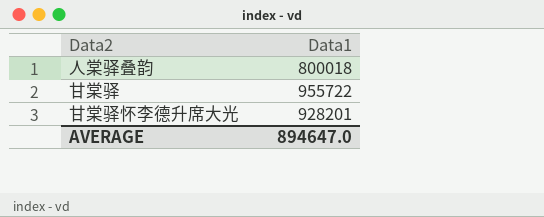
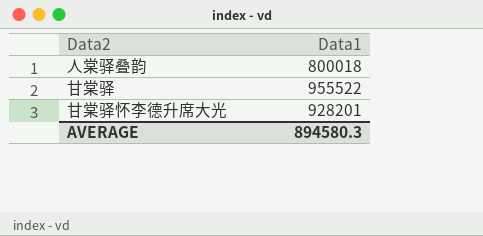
甘棠驿 | Data1: 955722 -> 955522
AVERAGE | Data1: 894647.0 -> 894580.3

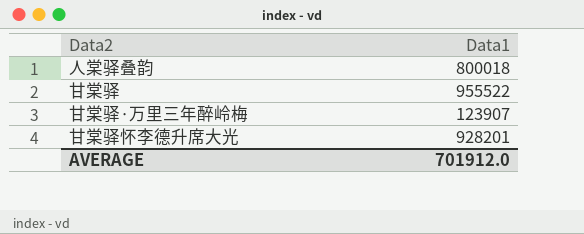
row 甘棠驿·万里三年醉岭梅: none -> 123907
AVERAGE | Data1: 894580.3 -> 701912.0

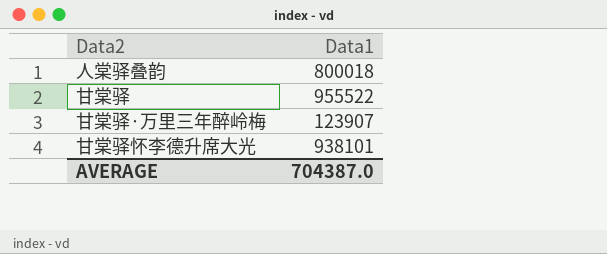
甘棠驿怀李德升席大光 | Data1: 928201 -> 938101
AVERAGE | Data1: 701912.0 -> 704387.0

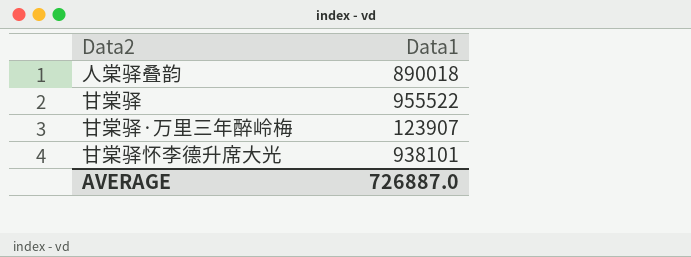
人棠驿叠韵 | Data1: 800018 -> 890018
AVERAGE | Data1: 704387.0 -> 726887.0

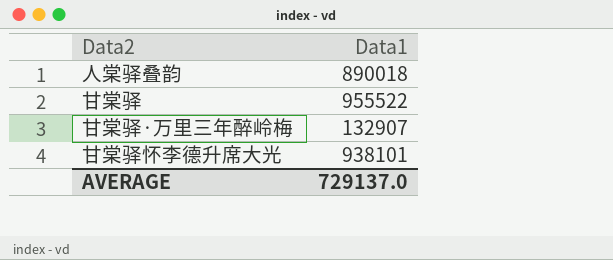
甘棠驿·万里三年醉岭梅 | Data1: 123907 -> 132907
AVERAGE | Data1: 726887.0 -> 729137.0

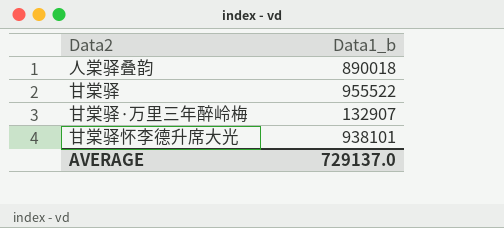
column name: Data1 -> Data1_b

